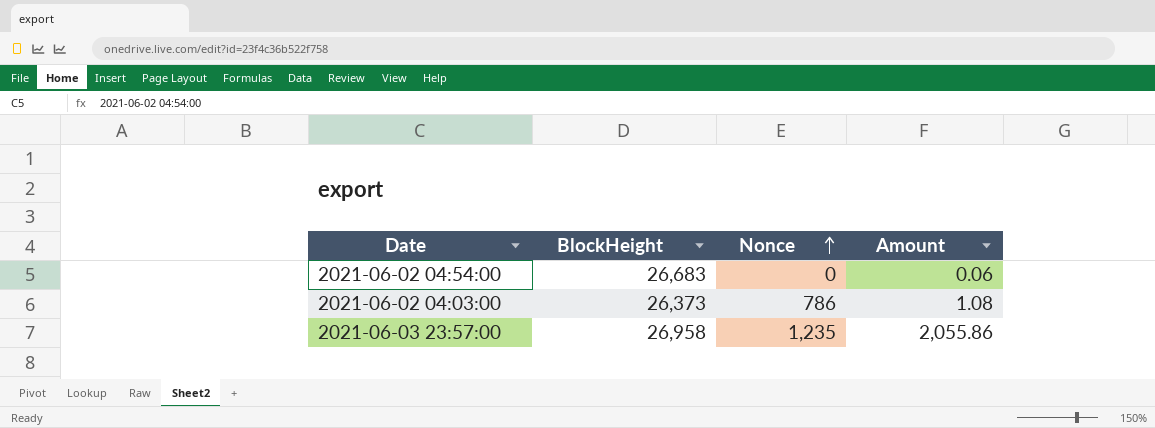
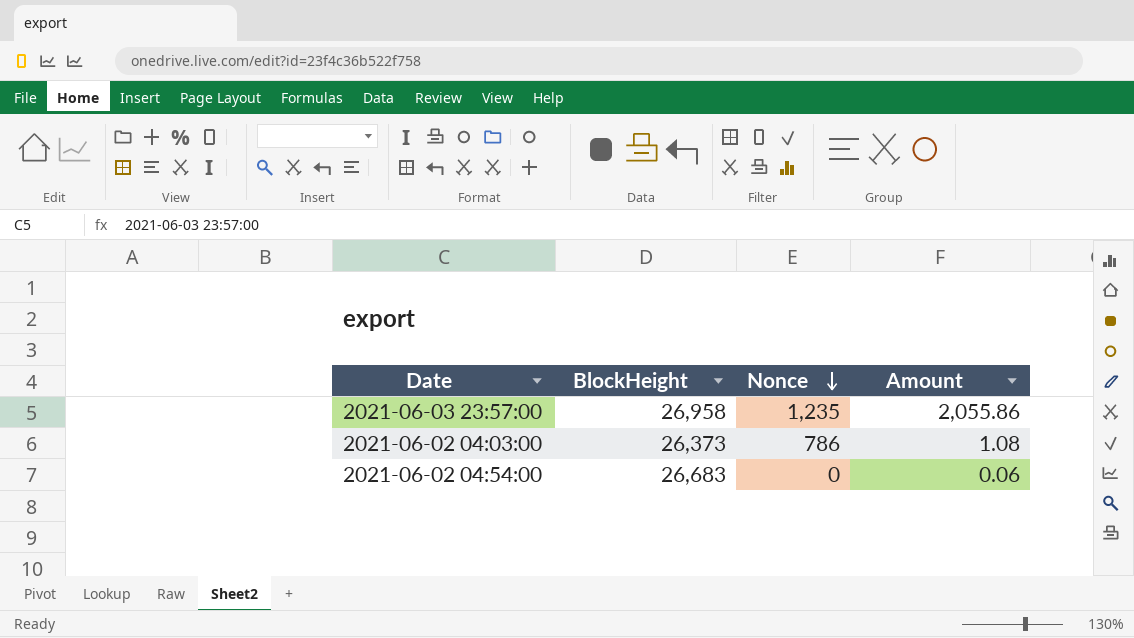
row order: Nonce ascending -> Nonce descending

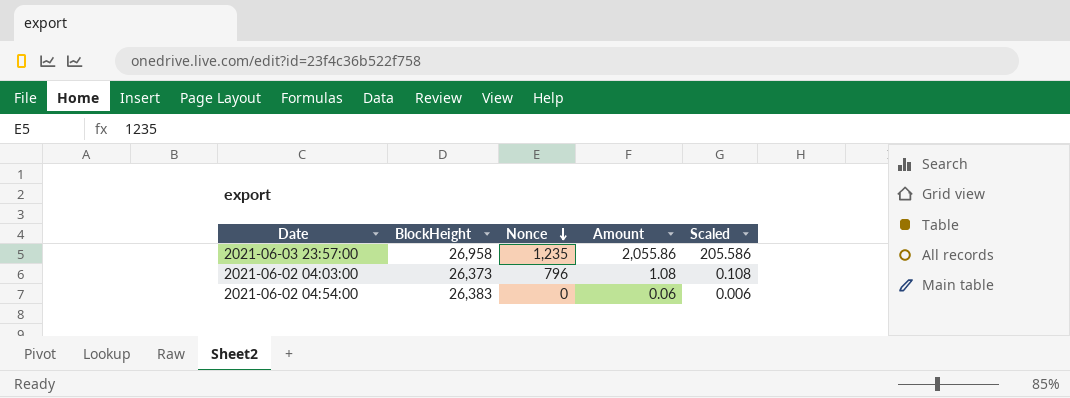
column Scaled | formula: none -> [Amount] * 0.1
2021-06-02 04:03:00 | Nonce: 786 -> 796
2021-06-02 04:54:00 | BlockHeight: 26,683 -> 26,383

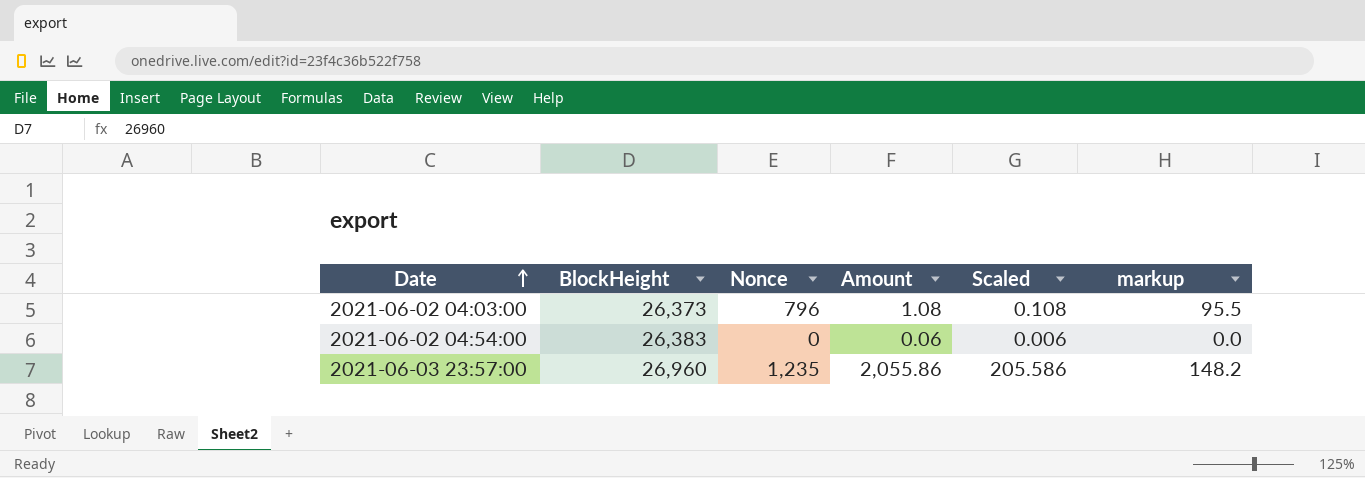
row order: Nonce descending -> Date ascending
column markup | formula: none -> [Nonce] * 0.12
2021-06-03 23:57:00 | BlockHeight: 26,958 -> 26,960

